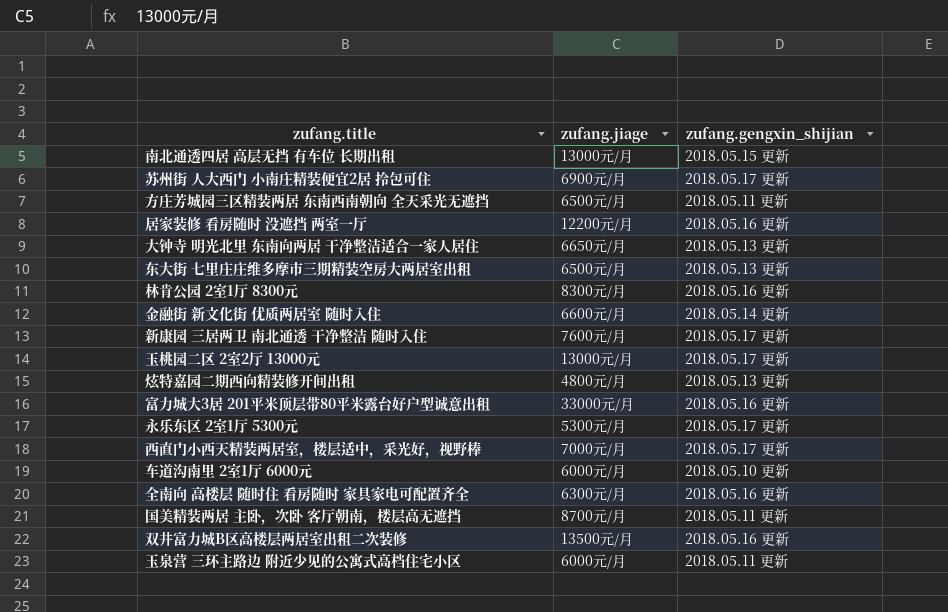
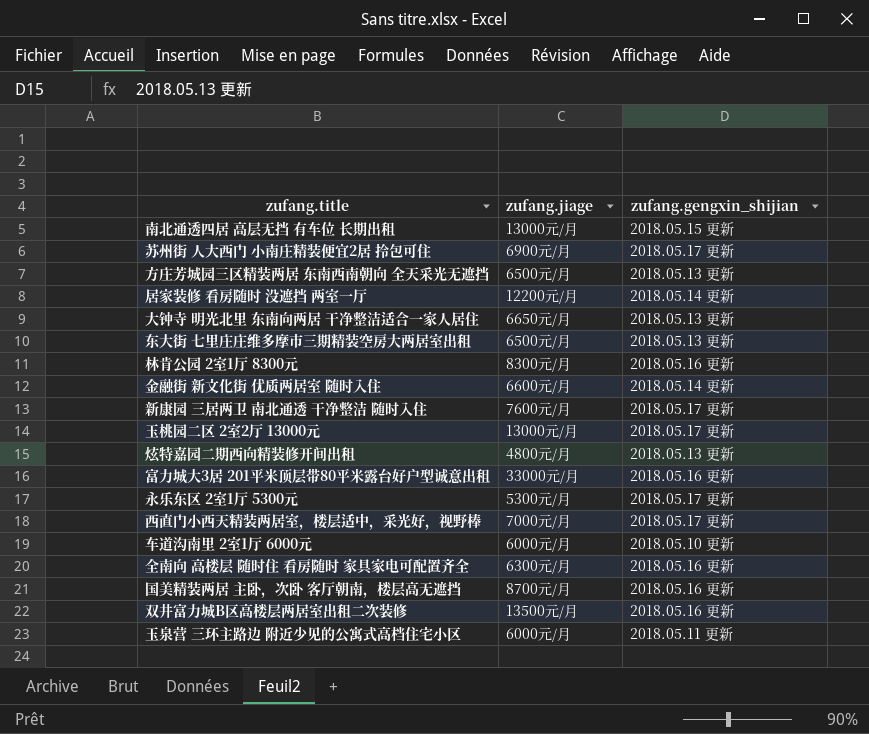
方庄芳城园三区精装两居 东南西南朝向 全天采光无遮挡 | zufang.gengxin_shijian: 2018.05.11 更新 -> 2018.05.13 更新
居家装修 看房随时 没遮挡 两室一厅 | zufang.gengxin_shijian: 2018.05.16 更新 -> 2018.05.14 更新
国美精装两居 主卧，次卧 客厅朝南，楼层高无遮挡 | zufang.gengxin_shijian: 2018.05.11 更新 -> 2018.05.16 更新

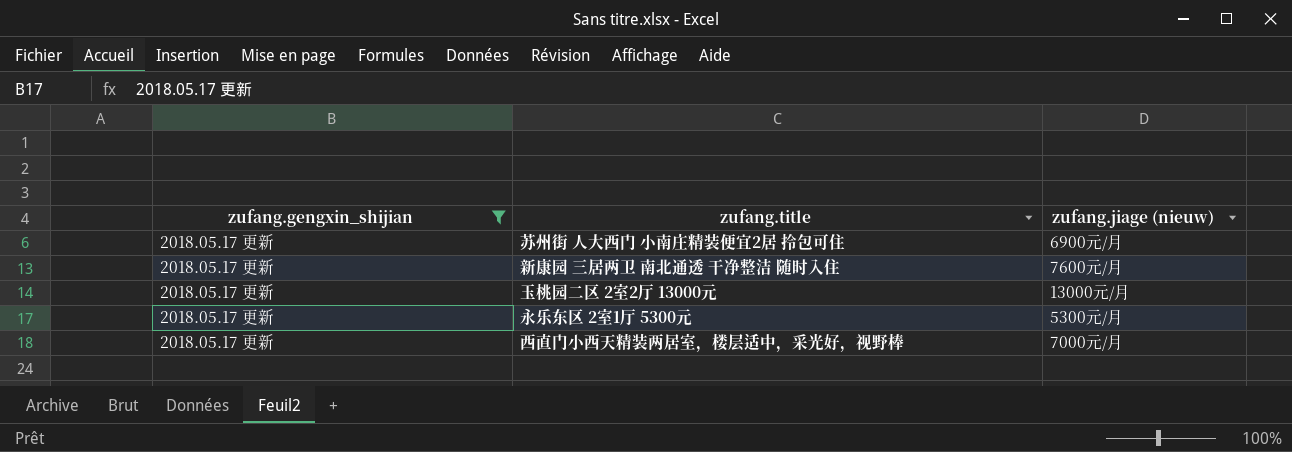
filter: none -> zufang.gengxin_shijian = 2018.05.17 更新
column zufang.gengxin_shijian | position: 3 -> 1
column name: zufang.jiage -> zufang.jiage (nieuw)

